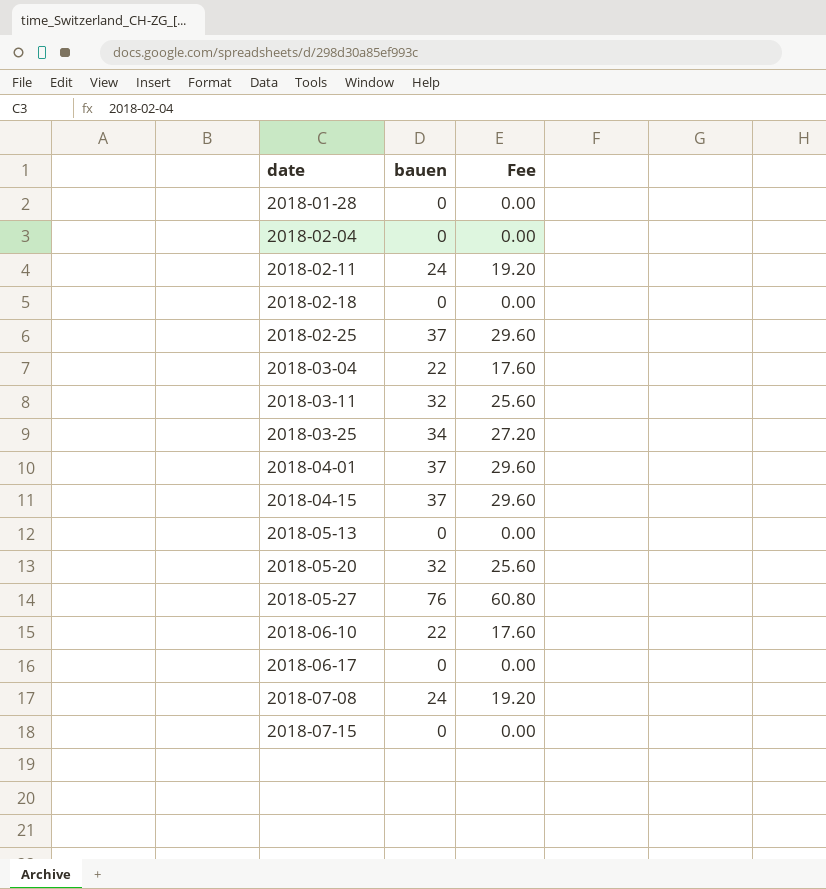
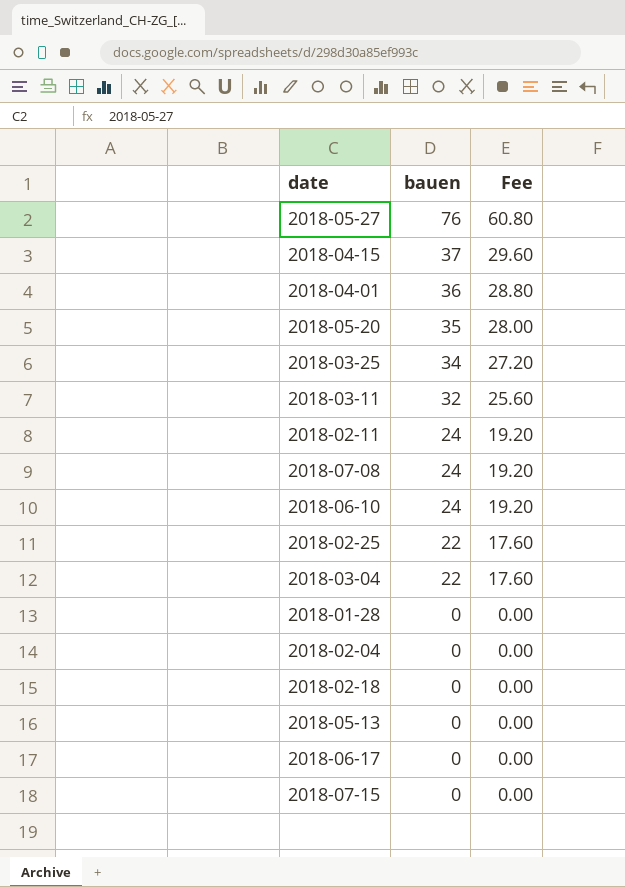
row order: date ascending -> bauen descending
2018-04-01 | bauen: 37 -> 36
2018-04-01 | Fee: 29.60 -> 28.80
2018-05-20 | bauen: 32 -> 35
2018-05-20 | Fee: 25.60 -> 28.00
2018-06-10 | bauen: 22 -> 24
2018-06-10 | Fee: 17.60 -> 19.20
2018-02-25 | bauen: 37 -> 22
2018-02-25 | Fee: 29.60 -> 17.60

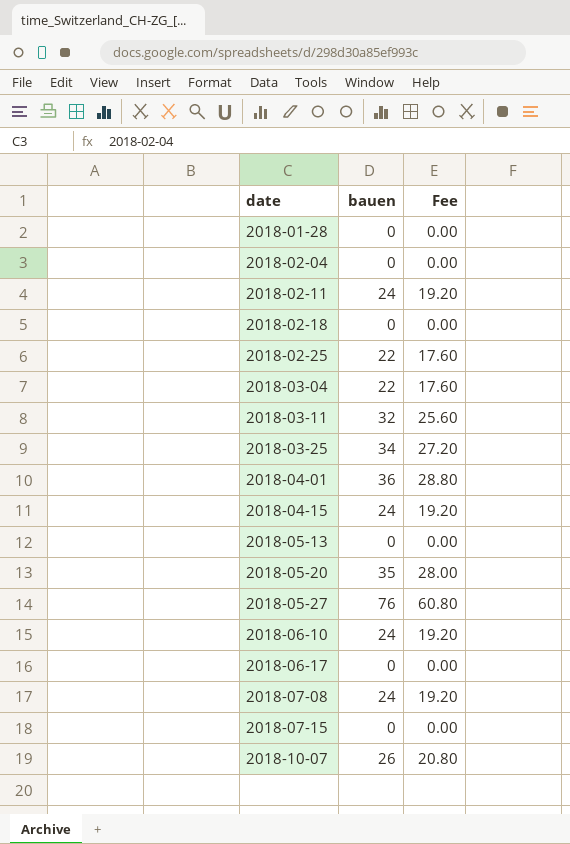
row order: bauen descending -> date ascending
2018-04-15 | bauen: 37 -> 24
2018-04-15 | Fee: 29.60 -> 19.20
row 2018-10-07: none -> 26 | 20.80

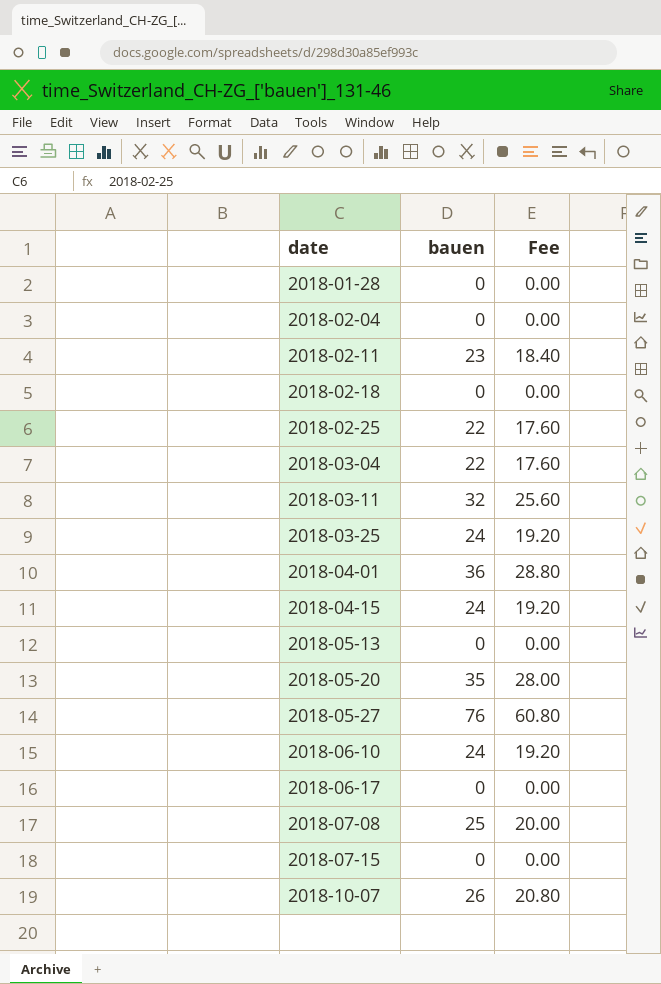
2018-02-11 | bauen: 24 -> 23
2018-02-11 | Fee: 19.20 -> 18.40
2018-03-25 | bauen: 34 -> 24
2018-03-25 | Fee: 27.20 -> 19.20
2018-07-08 | bauen: 24 -> 25
2018-07-08 | Fee: 19.20 -> 20.00

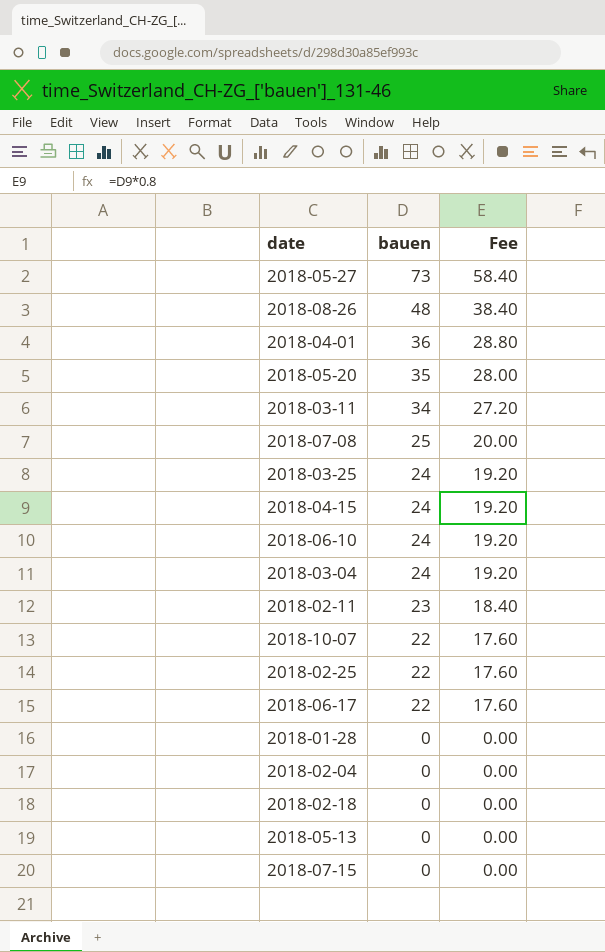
row order: date ascending -> bauen descending
2018-05-27 | bauen: 76 -> 73
2018-05-27 | Fee: 60.80 -> 58.40
row 2018-08-26: none -> 48 | 38.40
2018-03-11 | bauen: 32 -> 34
2018-03-11 | Fee: 25.60 -> 27.20
2018-03-04 | bauen: 22 -> 24
2018-03-04 | Fee: 17.60 -> 19.20
2018-10-07 | bauen: 26 -> 22
2018-10-07 | Fee: 20.80 -> 17.60
2018-06-17 | bauen: 0 -> 22
2018-06-17 | Fee: 0.00 -> 17.60

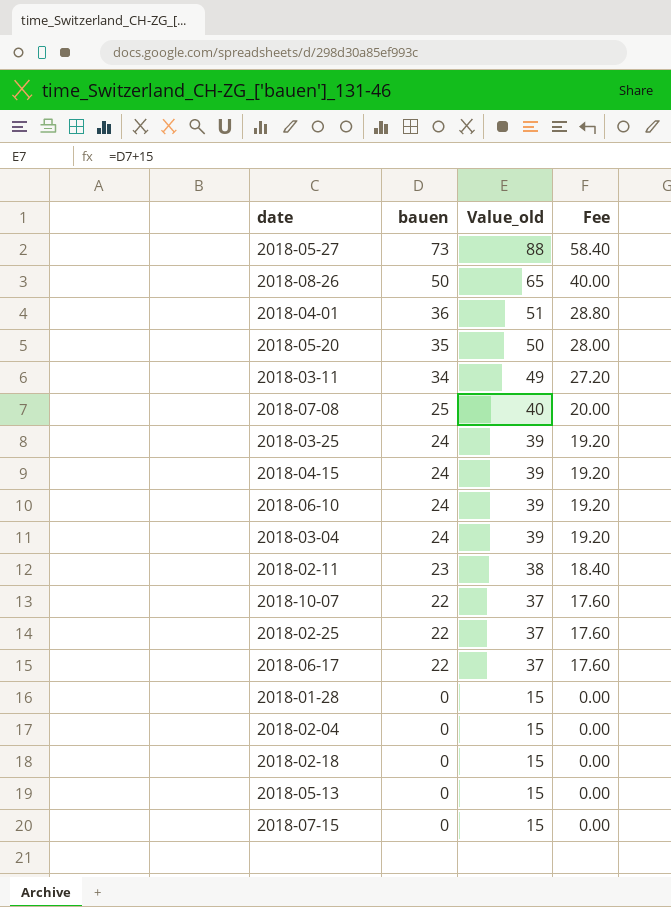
column Value_old | formula: none -> [bauen] + 15
2018-08-26 | bauen: 48 -> 50
2018-08-26 | Fee: 38.40 -> 40.00

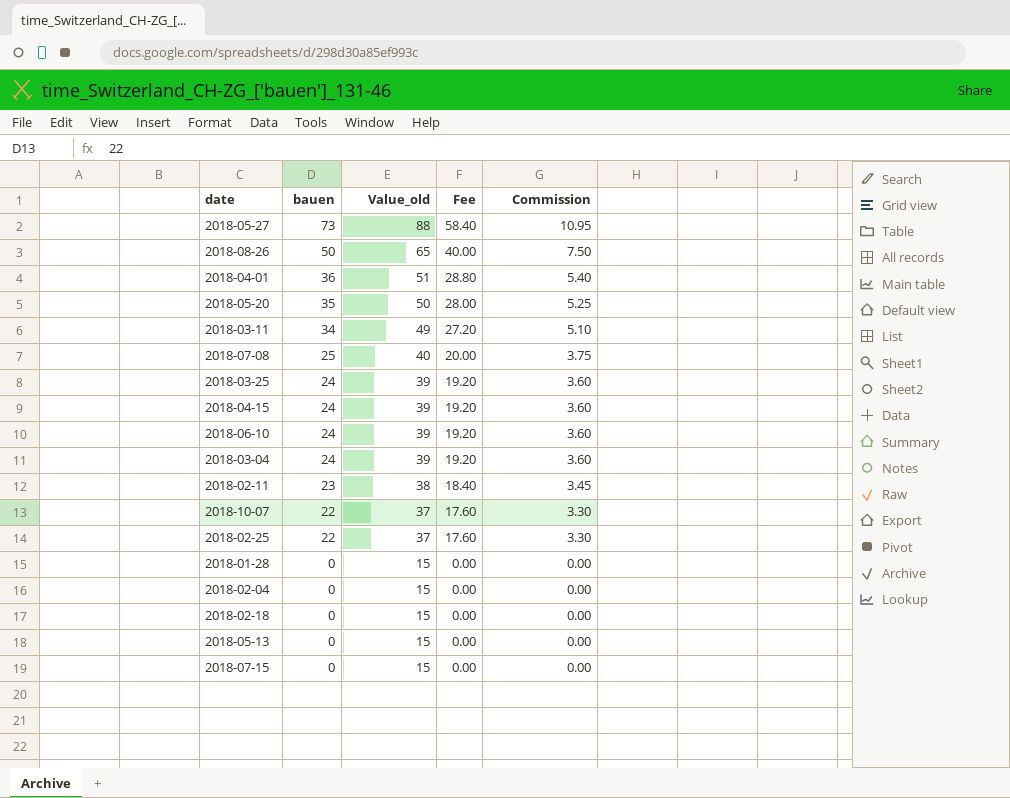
column Commission | formula: none -> [bauen] * 0.15
row 2018-06-17: 22 | 37 | 17.60 -> none

